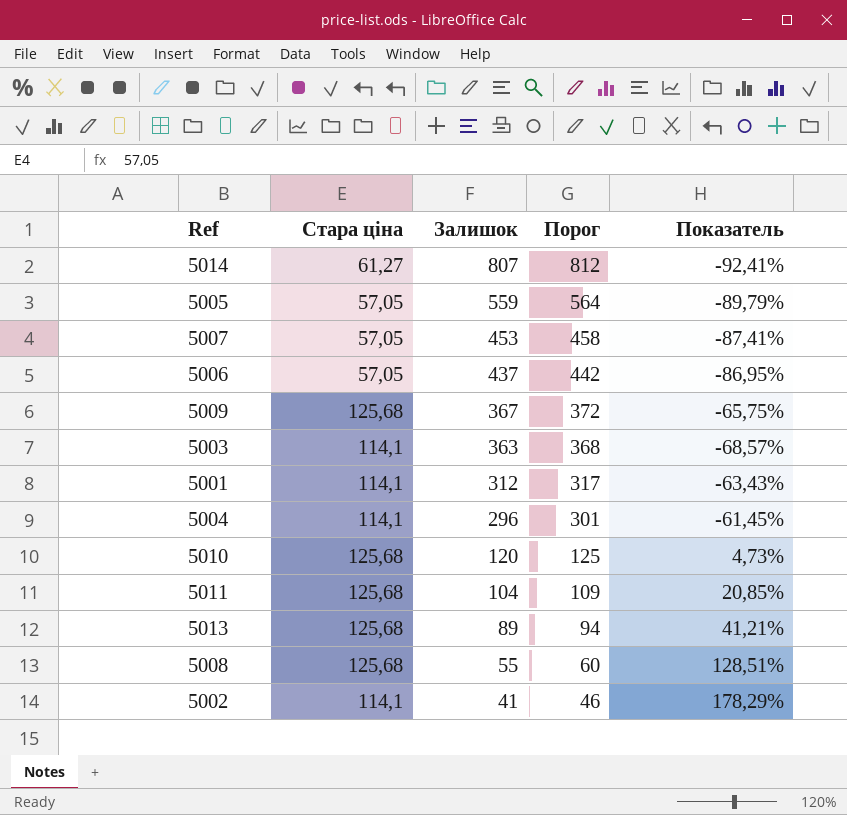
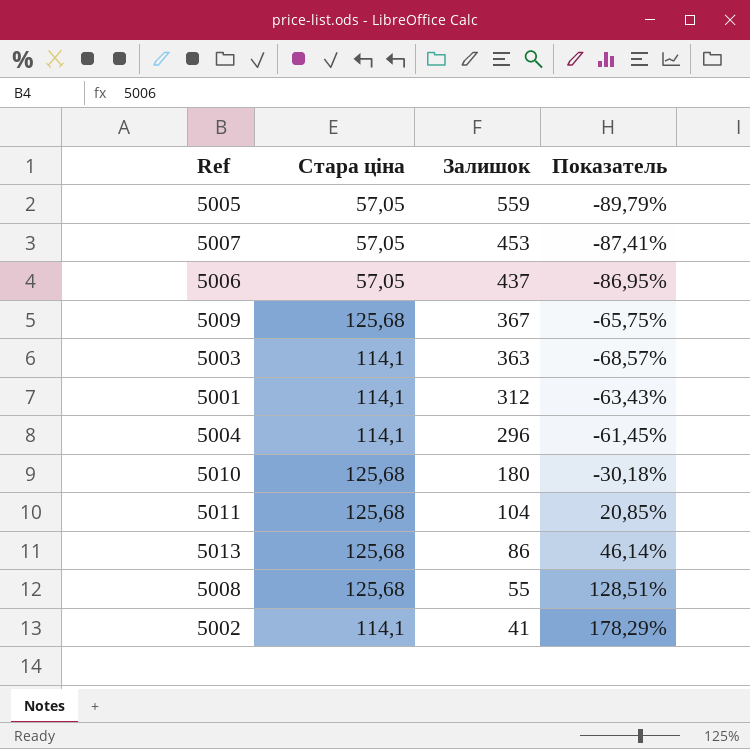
column Порог | formula: [Залишок] + 5 -> none
row 5014: 61,27 | 807 | 812 | -92,41% -> none
5010 | Залишок: 120 -> 180
5010 | Показатель: 4,73% -> -30,18%
5013 | Залишок: 89 -> 86
5013 | Показатель: 41,21% -> 46,14%

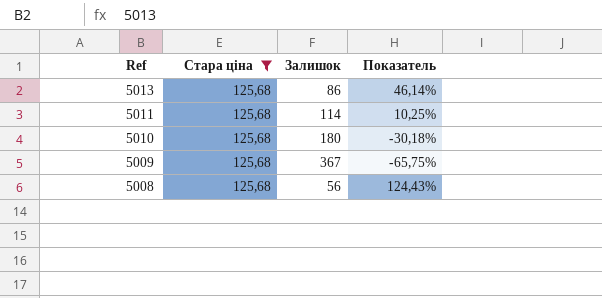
filter: none -> Стара ціна = 125,68
row order: Залишок descending -> Ref descending
5011 | Залишок: 104 -> 114
5011 | Показатель: 20,85% -> 10,25%
5008 | Залишок: 55 -> 56
5008 | Показатель: 128,51% -> 124,43%

